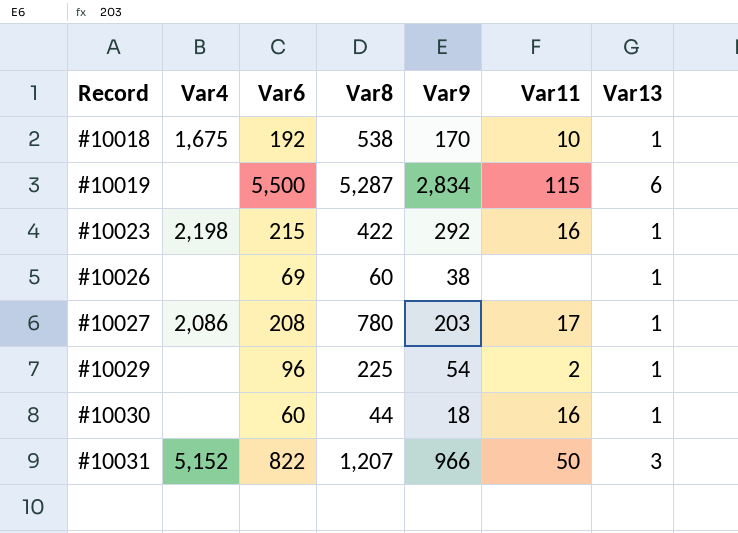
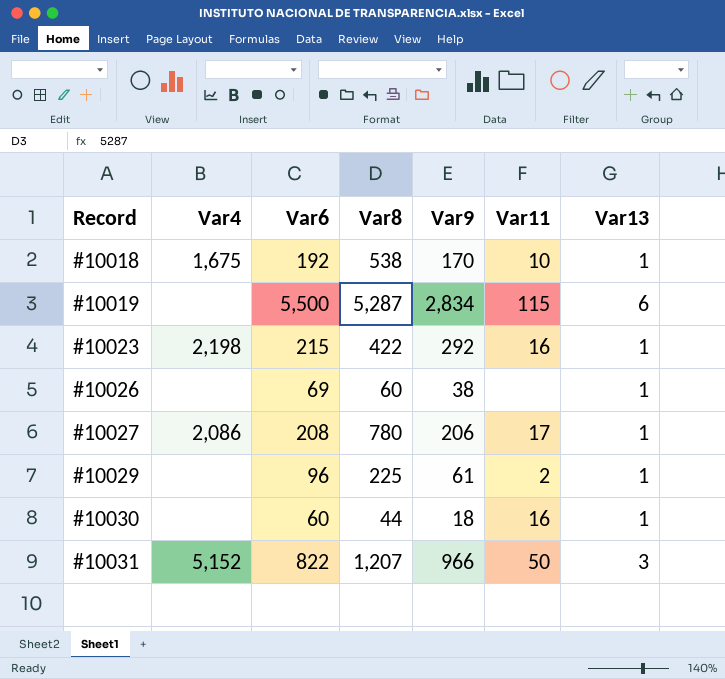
#10027 | Var9: 203 -> 206
#10029 | Var9: 54 -> 61

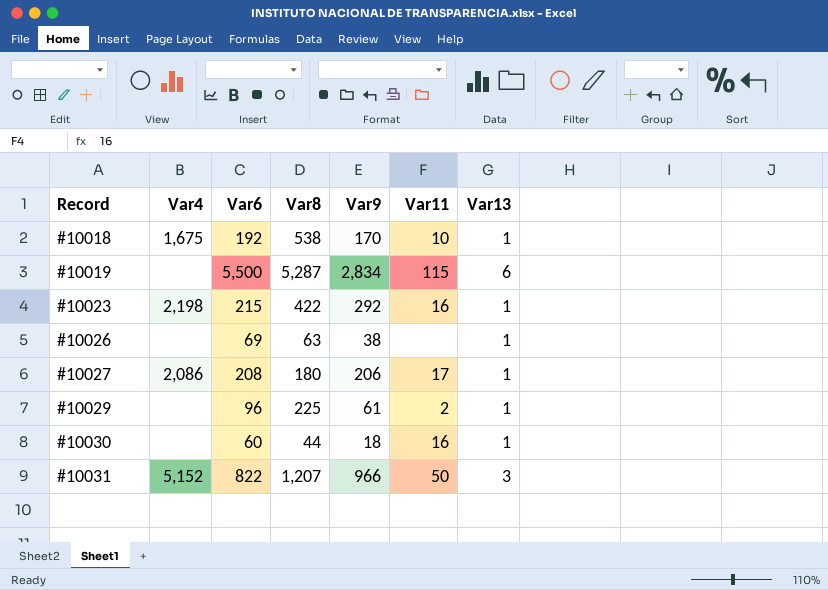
#10026 | Var8: 60 -> 63
#10027 | Var8: 780 -> 180

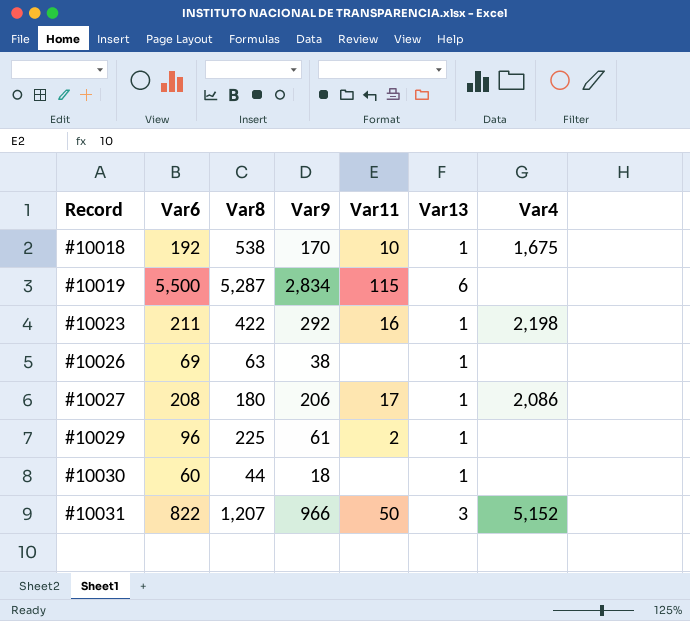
column Var4 | position: 2 -> 7
#10023 | Var6: 215 -> 211
#10030 | Var11: 16 -> none

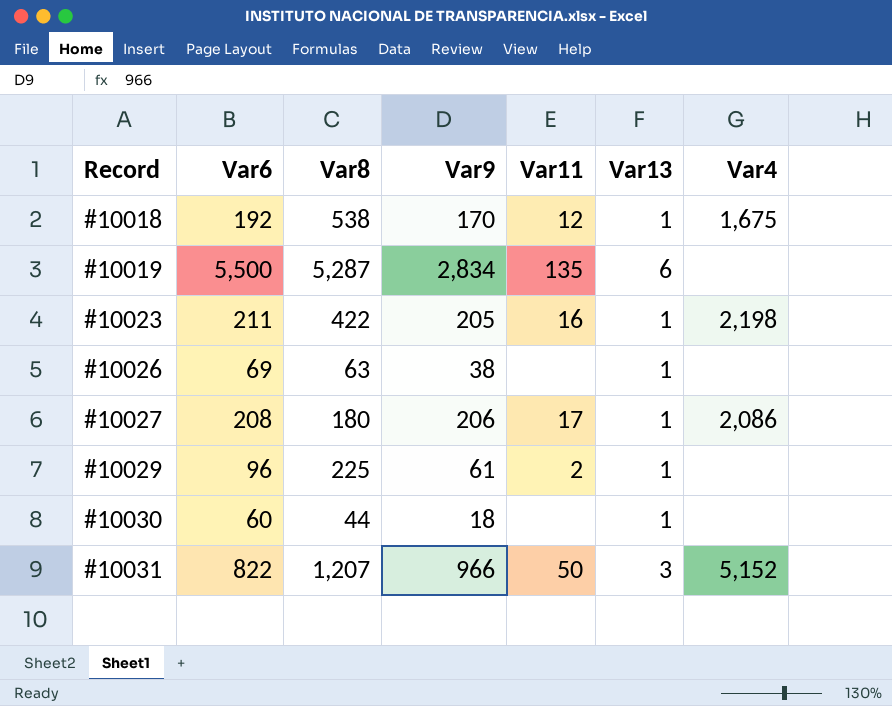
#10018 | Var11: 10 -> 12
#10019 | Var11: 115 -> 135
#10023 | Var9: 292 -> 205

